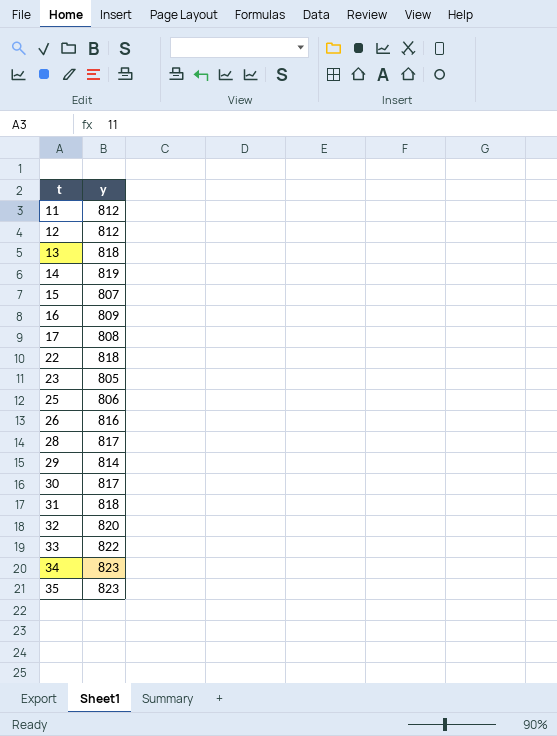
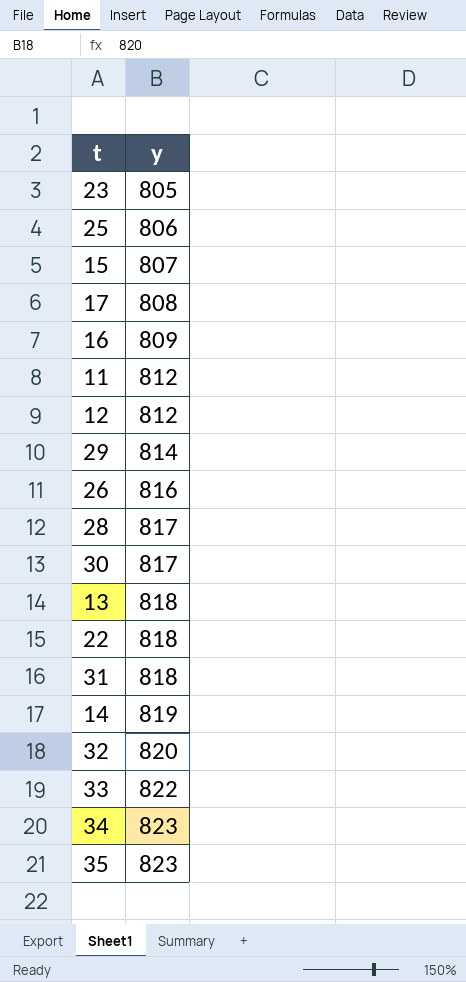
row order: t ascending -> y ascending

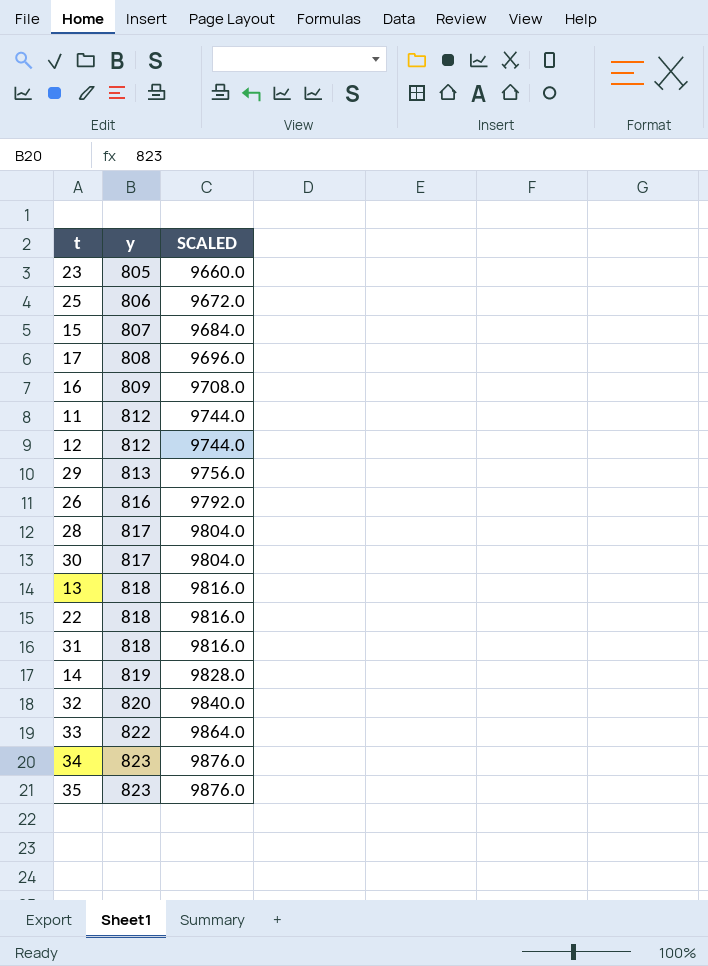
column SCALED | formula: none -> [y] * 12
29 | y: 814 -> 813

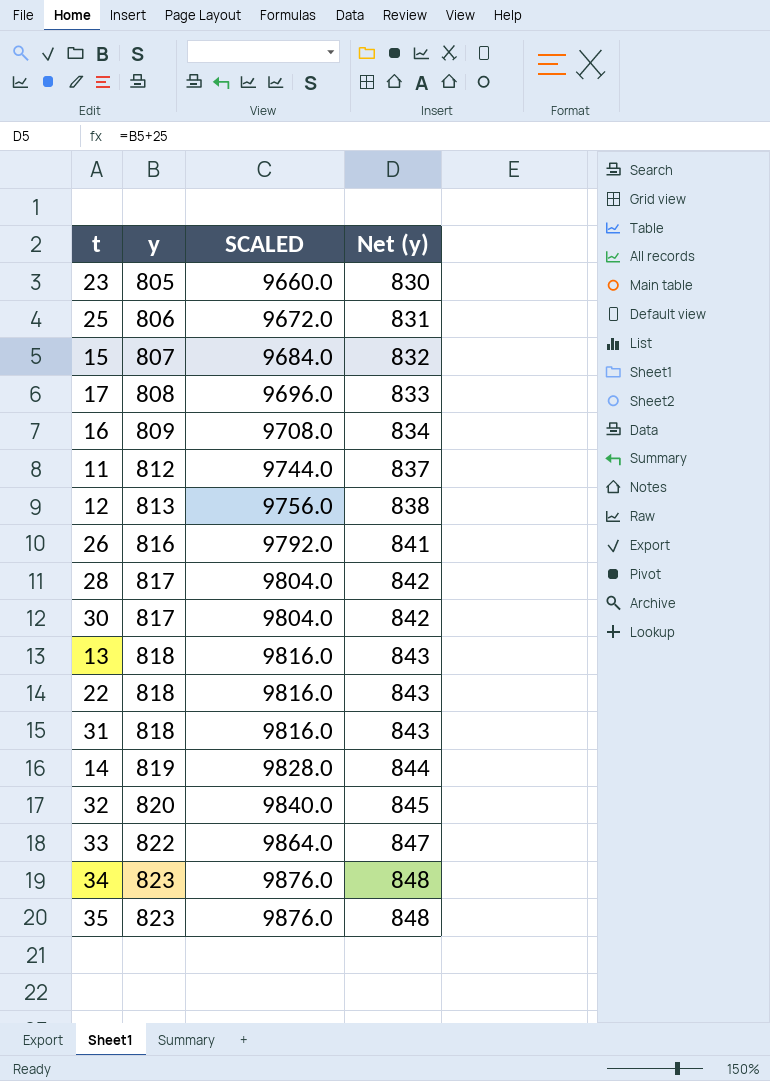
column Net (y) | formula: none -> [y] + 25
row 29: 813 | 9756.0 -> none
12 | y: 812 -> 813
12 | SCALED: 9744.0 -> 9756.0

